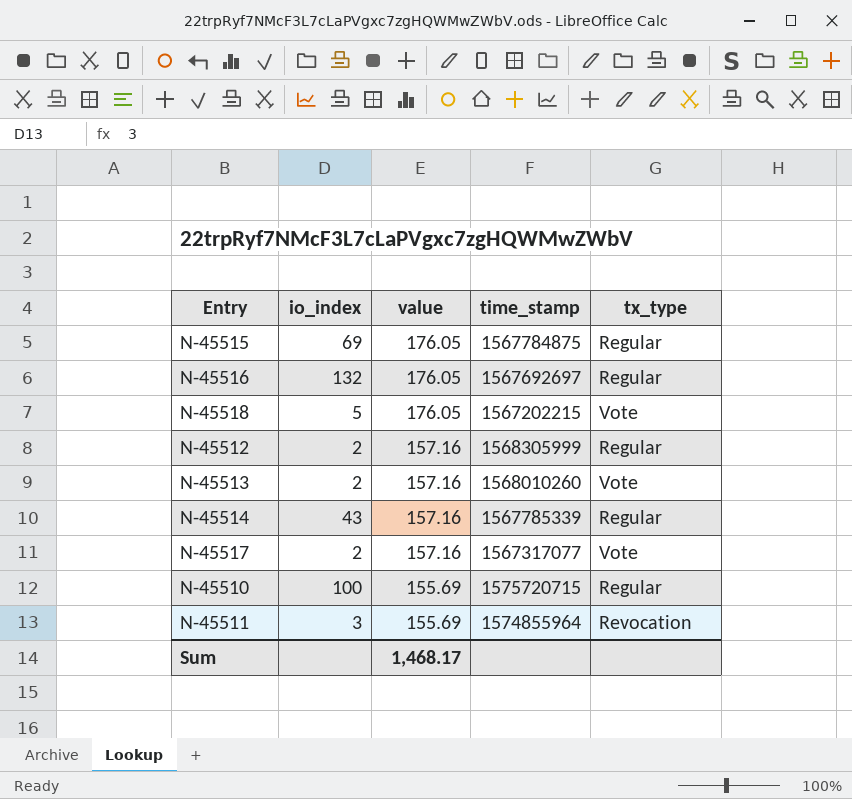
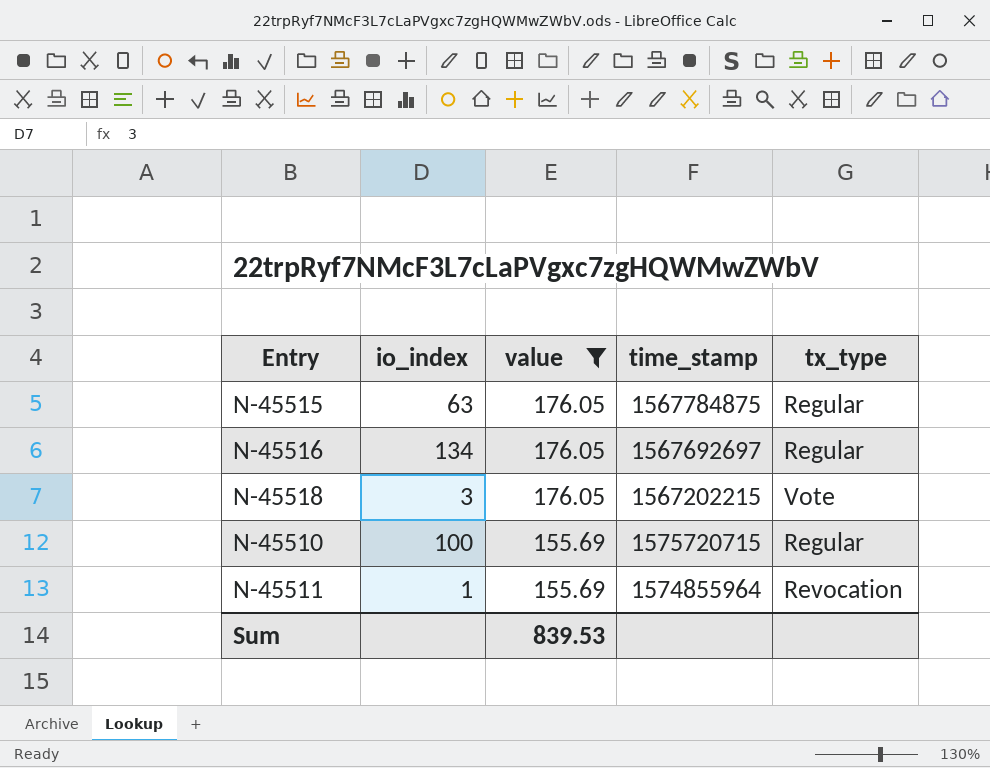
filter: none -> value != 157.16
N-45515 | io_index: 69 -> 63
N-45516 | io_index: 132 -> 134
N-45518 | io_index: 5 -> 3
N-45511 | io_index: 3 -> 1
Sum | value: 1,468.17 -> 839.53

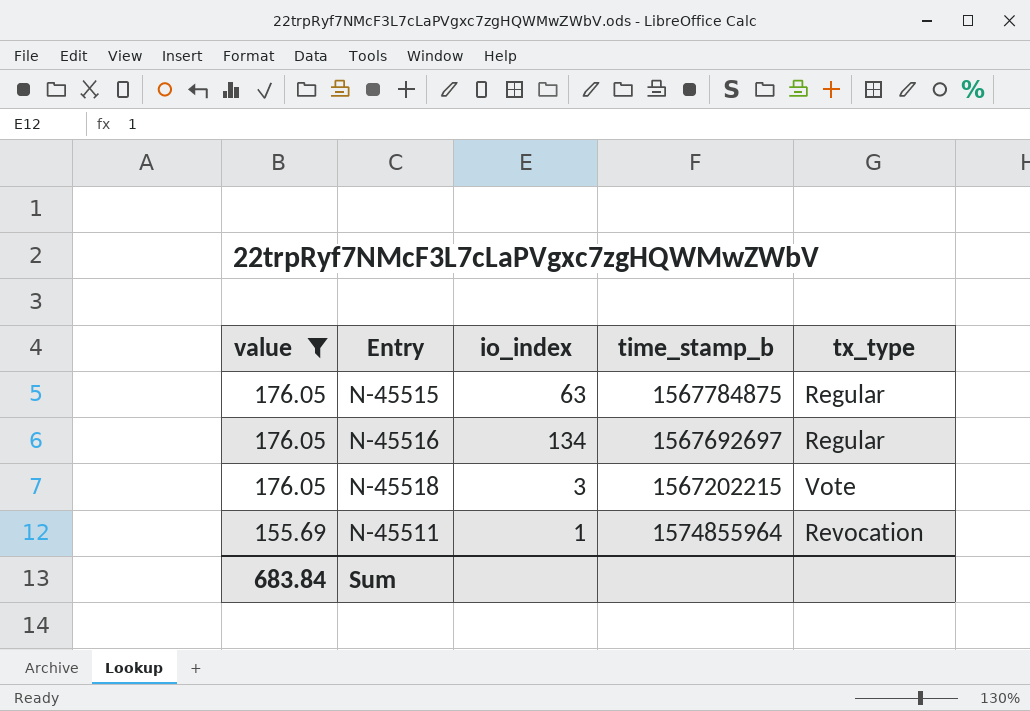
column value | position: 3 -> 1
column name: time_stamp -> time_stamp_b
row N-45510: 100 | 155.69 | 1575720715 | Regular -> none
Sum | value: 839.53 -> 683.84

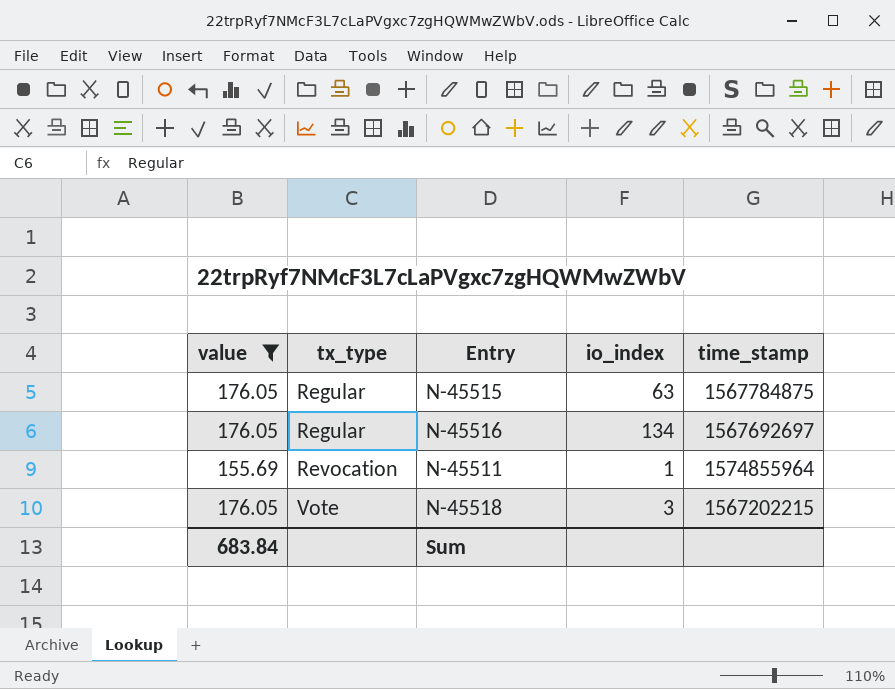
row order: value descending -> tx_type ascending
column tx_type | position: 5 -> 2
column name: time_stamp_b -> time_stamp

